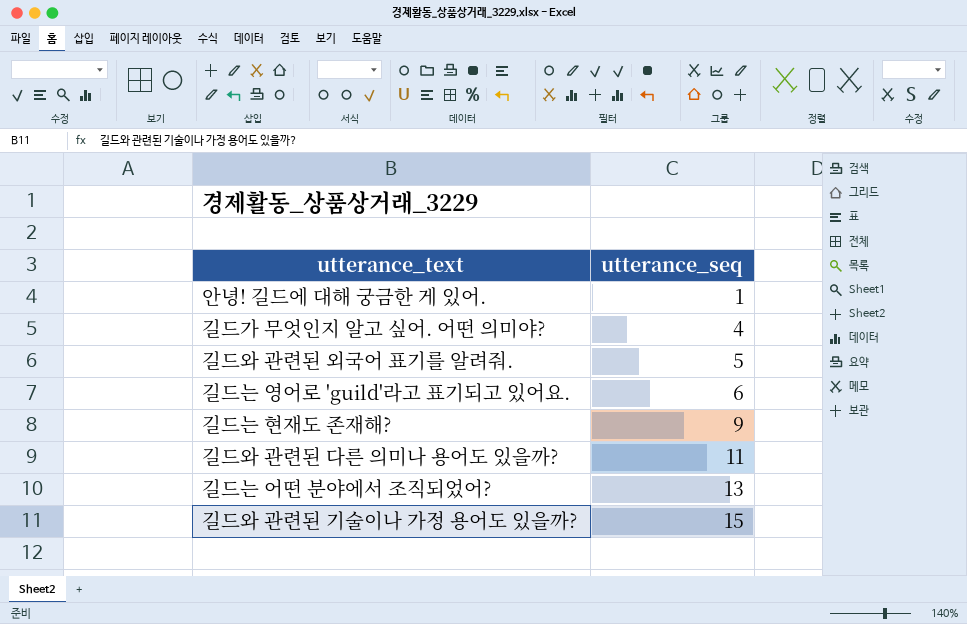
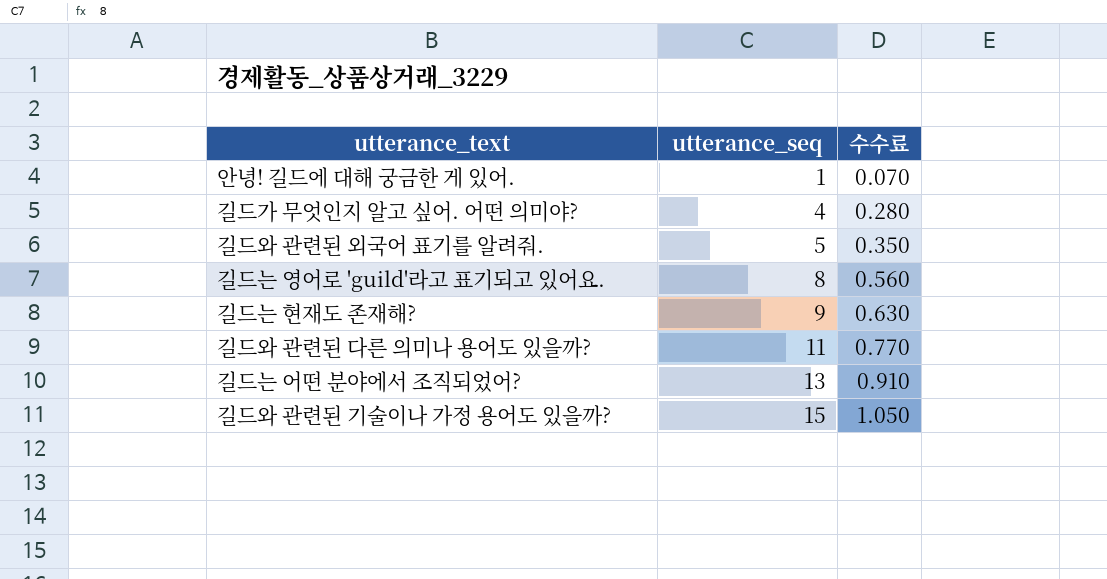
column 수수료 | formula: none -> [utterance_seq] * 0.07
길드는 영어로 'guild'라고 표기되고 있어요. | utterance_seq: 6 -> 8

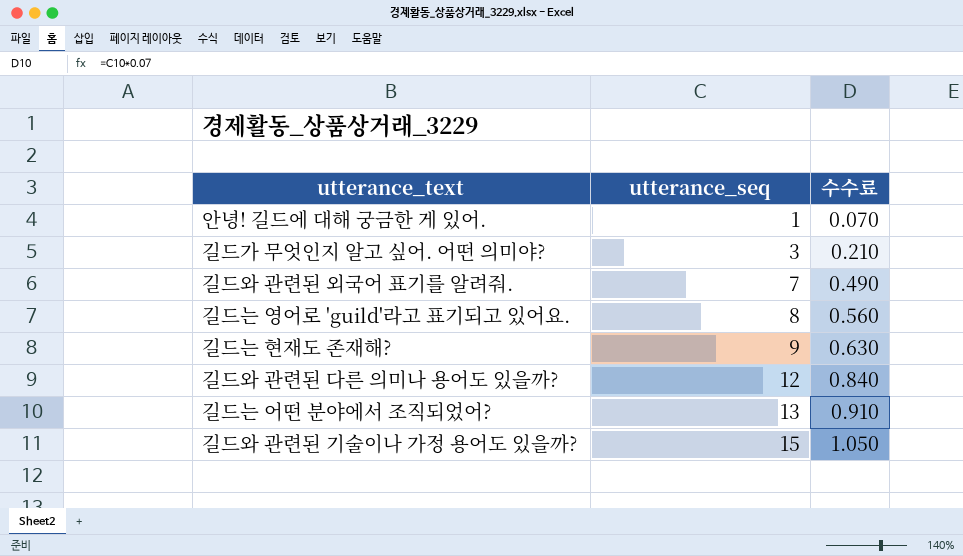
길드가 무엇인지 알고 싶어. 어떤 의미야? | utterance_seq: 4 -> 3
길드가 무엇인지 알고 싶어. 어떤 의미야? | 수수료: 0.280 -> 0.210
길드와 관련된 외국어 표기를 알려줘. | utterance_seq: 5 -> 7
길드와 관련된 외국어 표기를 알려줘. | 수수료: 0.350 -> 0.490
길드와 관련된 다른 의미나 용어도 있을까? | utterance_seq: 11 -> 12
길드와 관련된 다른 의미나 용어도 있을까? | 수수료: 0.770 -> 0.840

